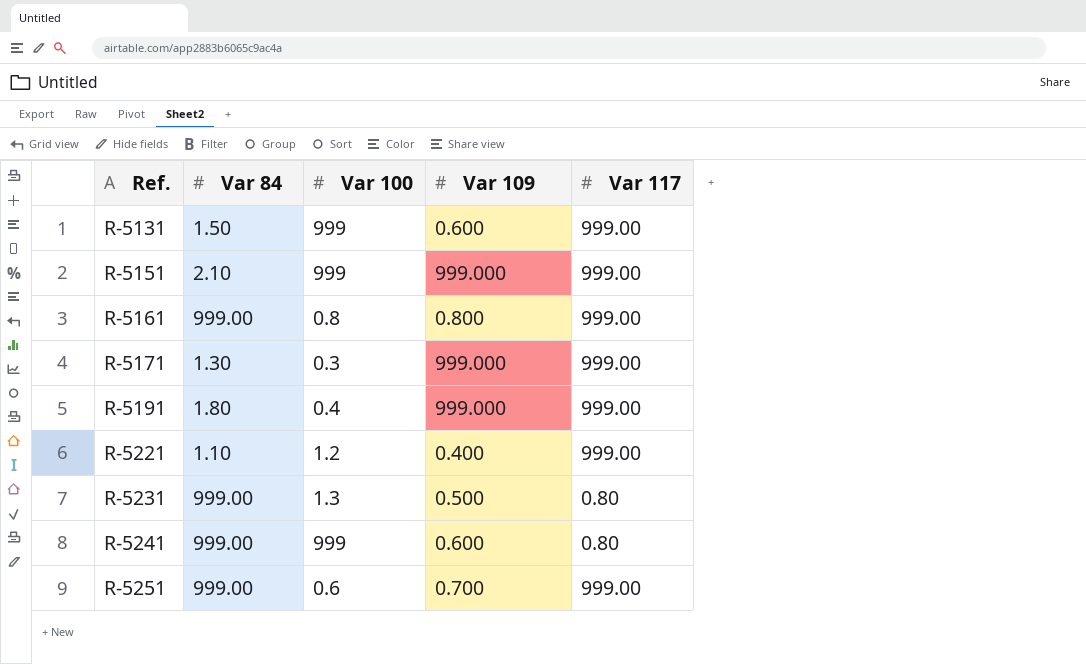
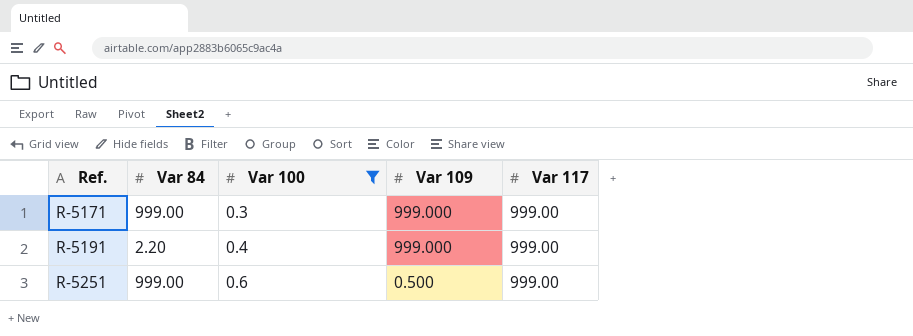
filter: none -> Var 100 <= 0.6
R-5171 | Var 84: 1.30 -> 999.00
R-5191 | Var 84: 1.80 -> 2.20
R-5251 | Var 109: 0.700 -> 0.500

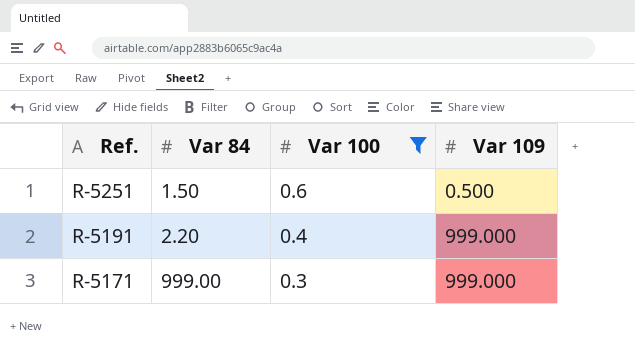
row order: Ref. ascending -> Ref. descending
column Var 117 | position: 5 -> none
R-5251 | Var 84: 999.00 -> 1.50

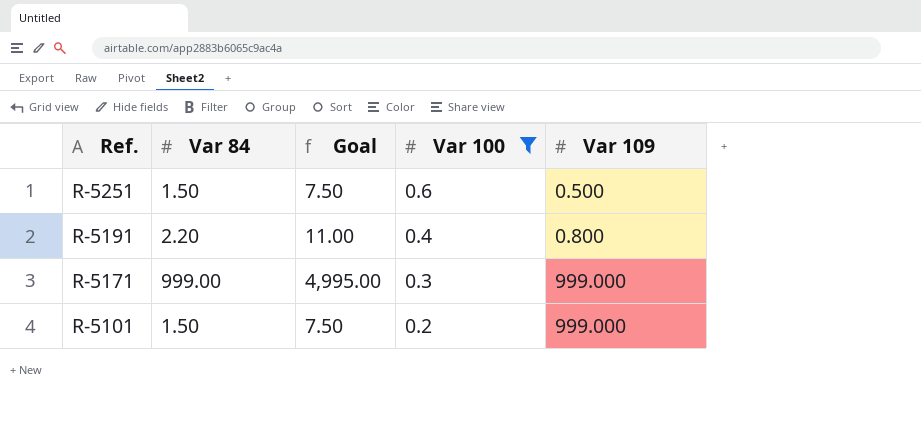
column Goal | formula: none -> [Var 84] * 5
R-5191 | Var 109: 999.000 -> 0.800
row R-5101: none -> 1.50 | 7.50 | 0.2 | 999.000

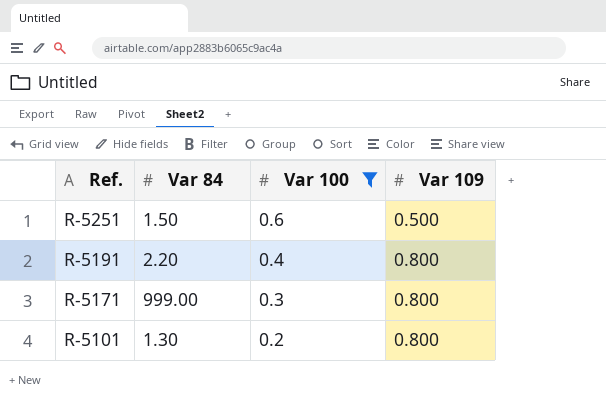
column Goal | formula: [Var 84] * 5 -> none
R-5171 | Var 109: 999.000 -> 0.800
R-5101 | Var 84: 1.50 -> 1.30
R-5101 | Var 109: 999.000 -> 0.800

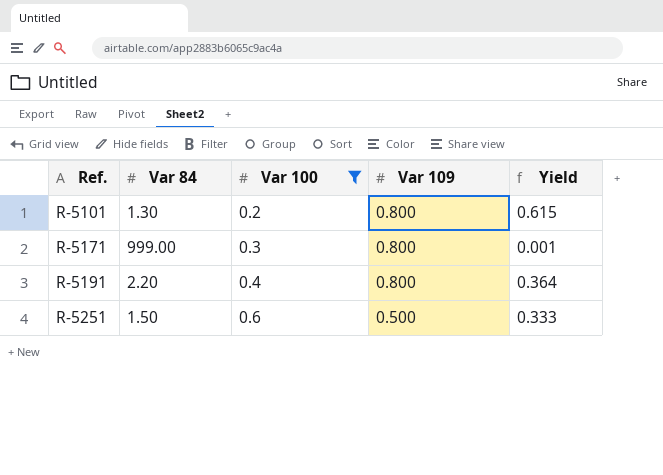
row order: Ref. descending -> Ref. ascending
column Yield | formula: none -> [Var 109] / [Var 84]

